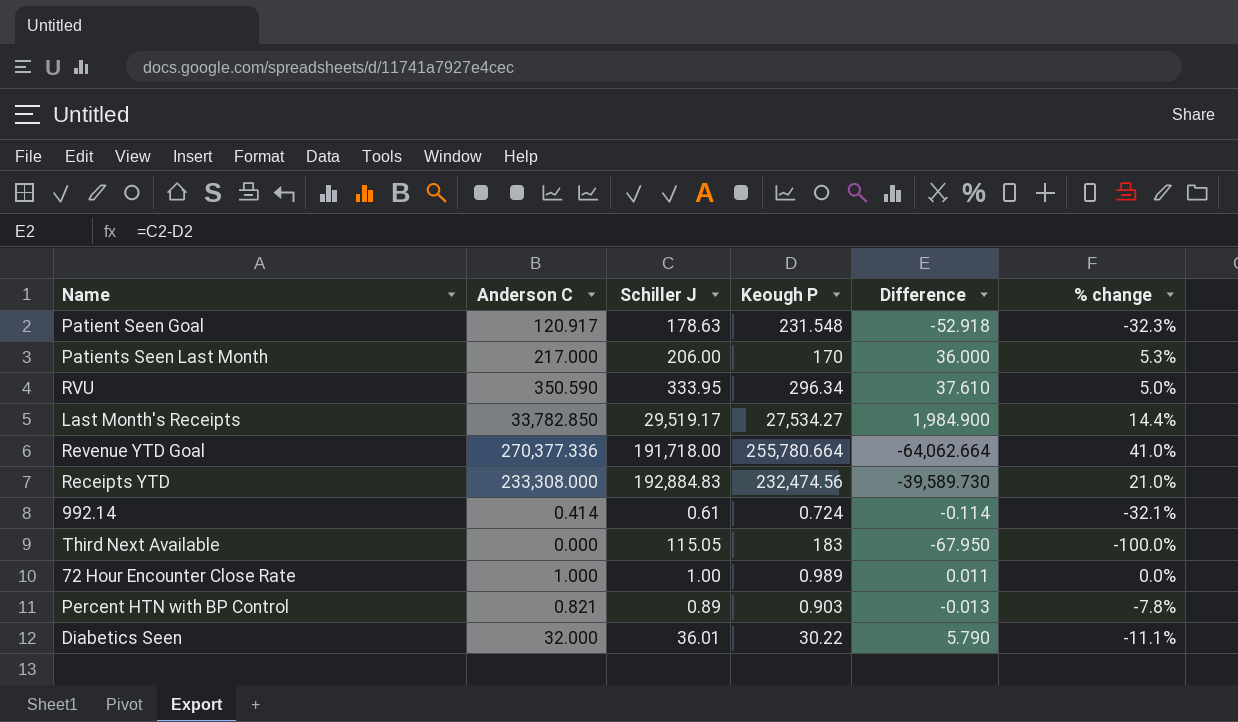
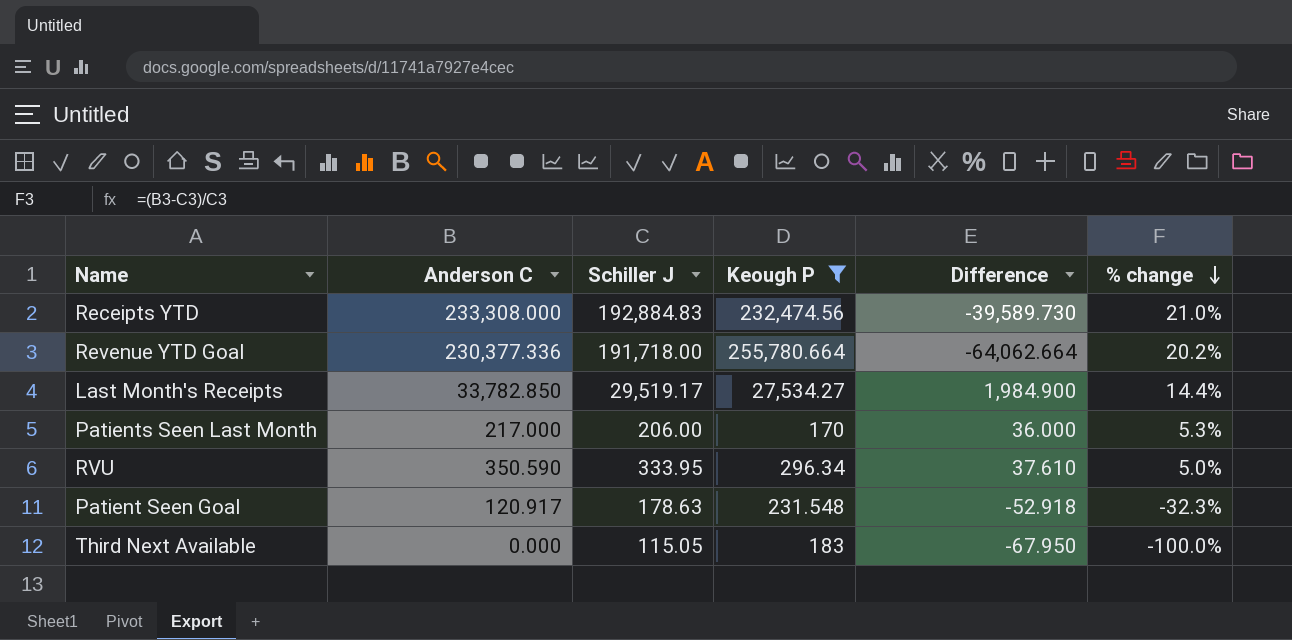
filter: none -> Keough P >= 170
row order: none -> % change descending
Revenue YTD Goal | Anderson C: 270,377.336 -> 230,377.336
Revenue YTD Goal | % change: 41.0% -> 20.2%

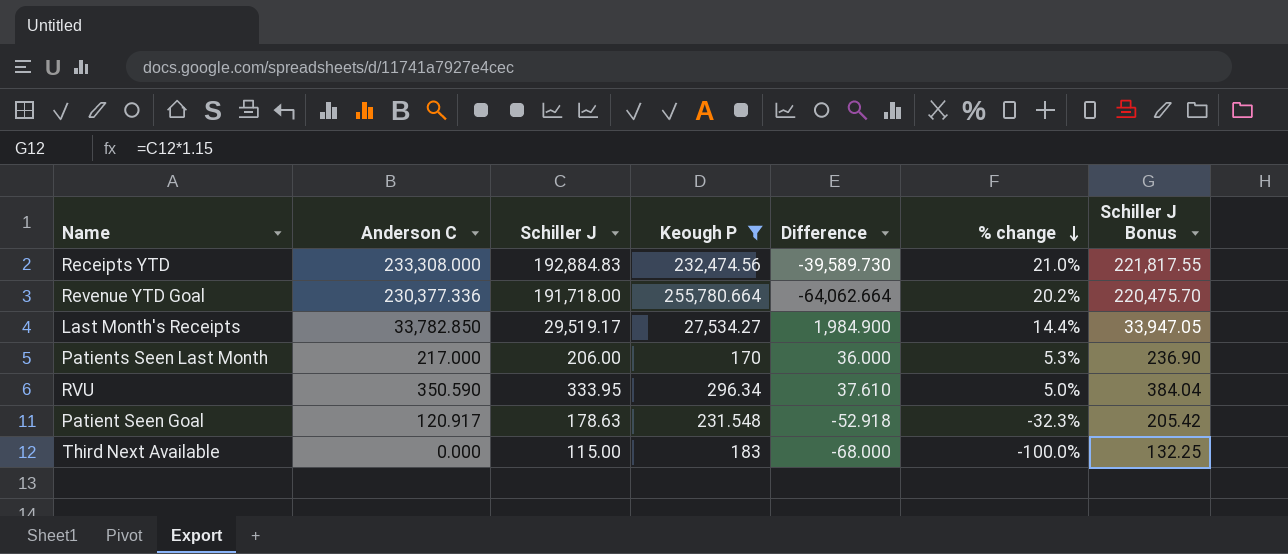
column Schiller J Bonus | formula: none -> [Schiller J] * 1.15
Third Next Available | Schiller J: 115.05 -> 115.00
Third Next Available | Difference: -67.950 -> -68.000

